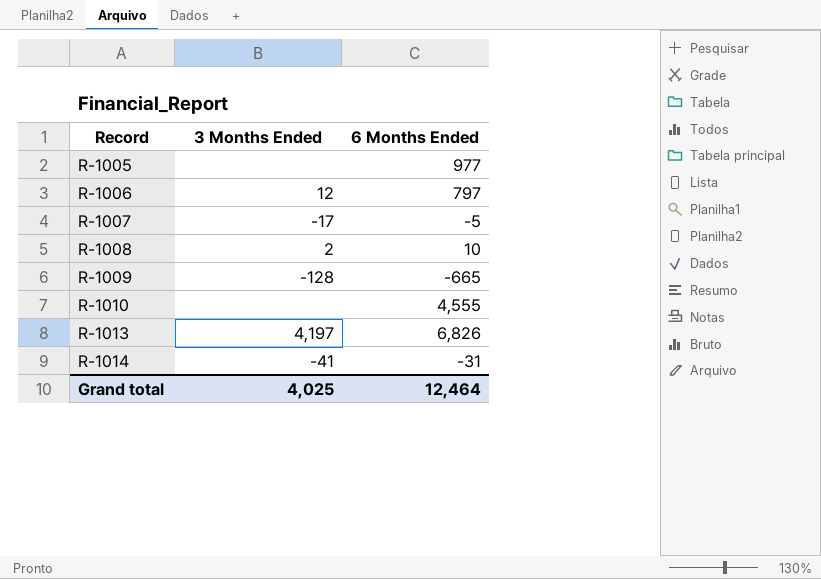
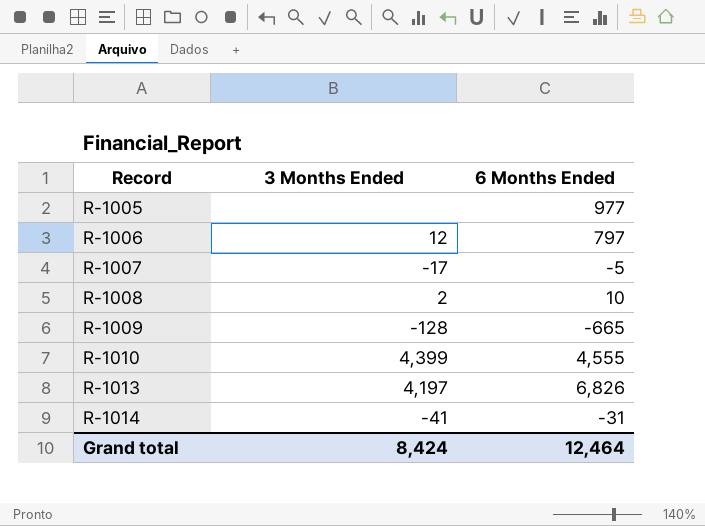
R-1010 | 3 Months Ended: none -> 4,399
Grand total | 3 Months Ended: 4,025 -> 8,424

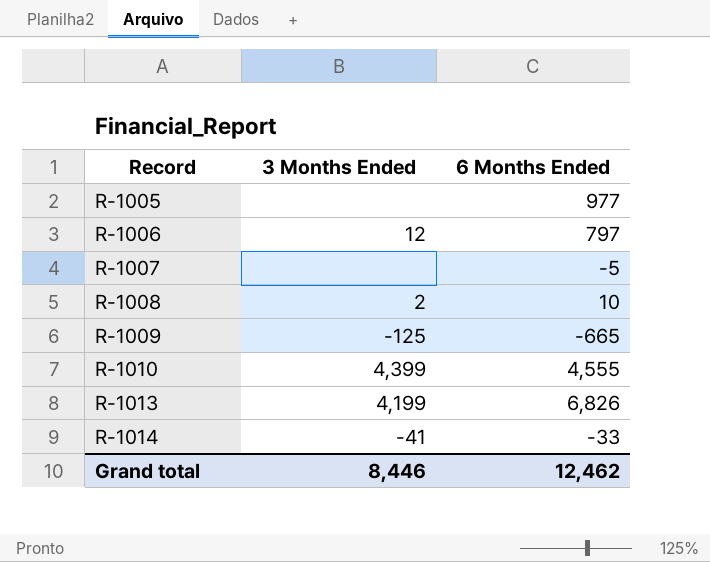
R-1007 | 3 Months Ended: -17 -> none
R-1009 | 3 Months Ended: -128 -> -125
R-1013 | 3 Months Ended: 4,197 -> 4,199
R-1014 | 6 Months Ended: -31 -> -33
Grand total | 3 Months Ended: 8,424 -> 8,446
Grand total | 6 Months Ended: 12,464 -> 12,462

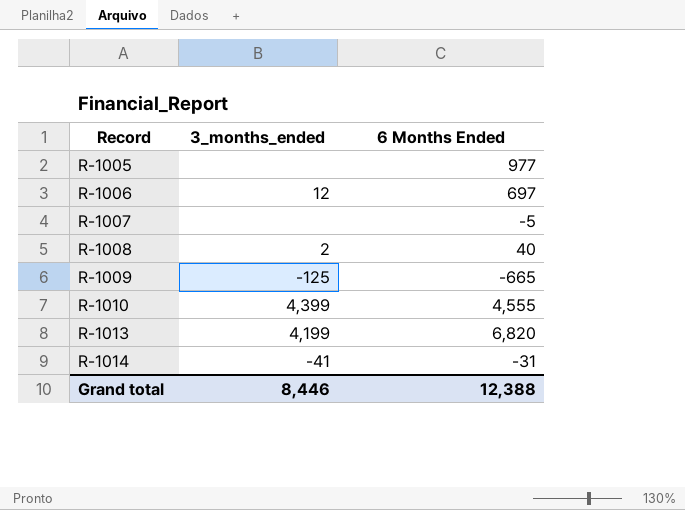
column name: 3 Months Ended -> 3_months_ended
R-1006 | 6 Months Ended: 797 -> 697
R-1008 | 6 Months Ended: 10 -> 40
R-1013 | 6 Months Ended: 6,826 -> 6,820
R-1014 | 6 Months Ended: -33 -> -31
Grand total | 6 Months Ended: 12,462 -> 12,388

